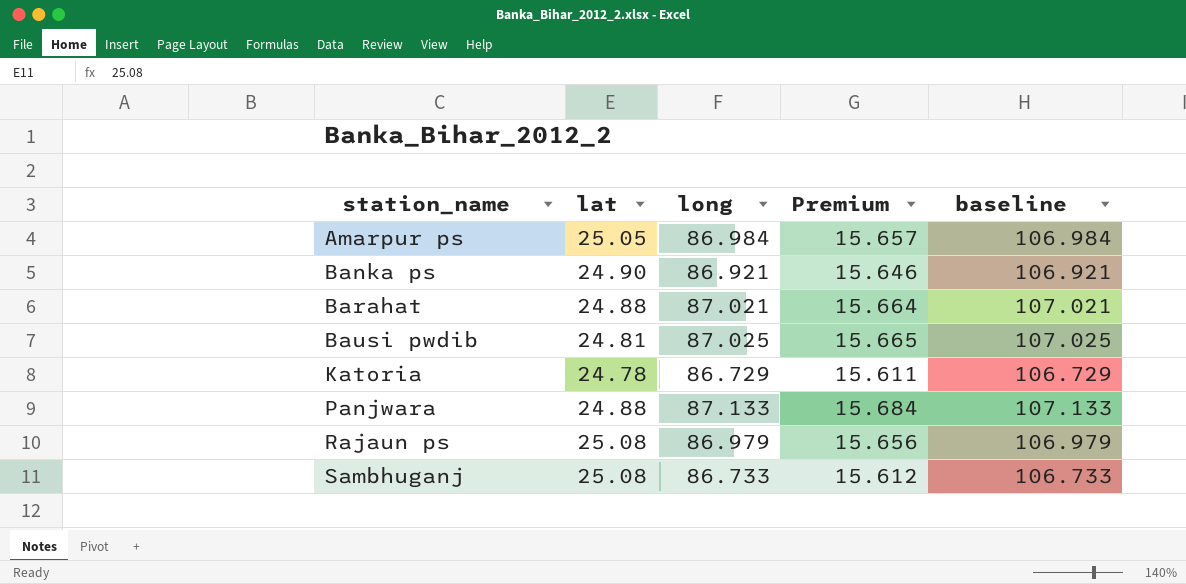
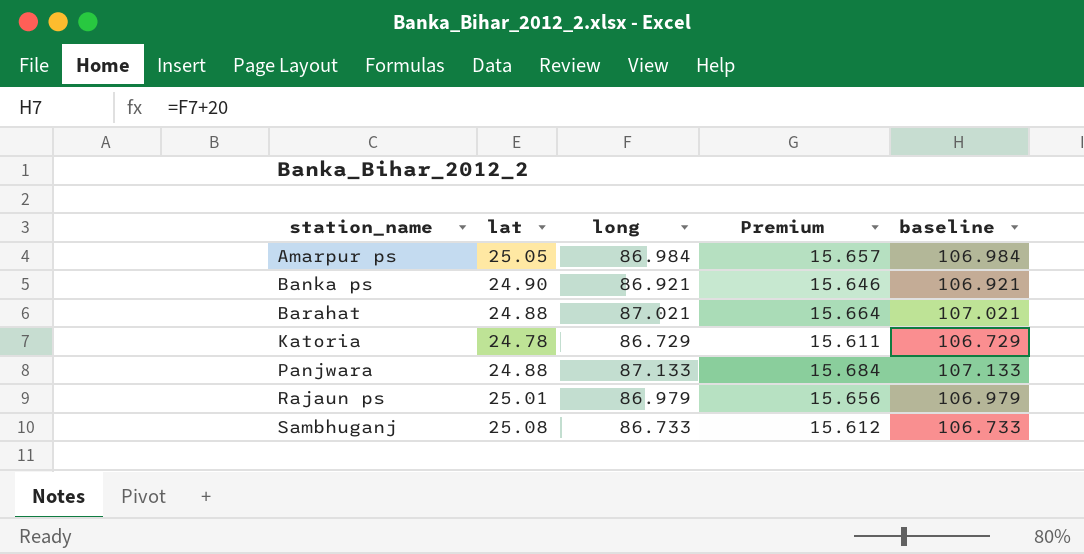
row Bausi pwdib: 24.81 | 87.025 | 15.665 | 107.025 -> none
Rajaun ps | lat: 25.08 -> 25.01

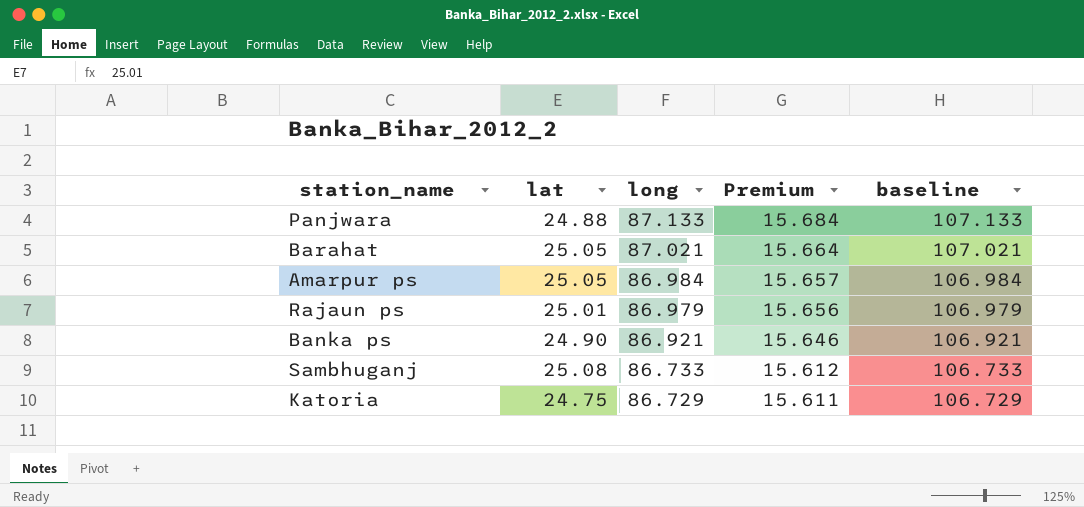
row order: station_name ascending -> long descending
Barahat | lat: 24.88 -> 25.05
Katoria | lat: 24.78 -> 24.75

